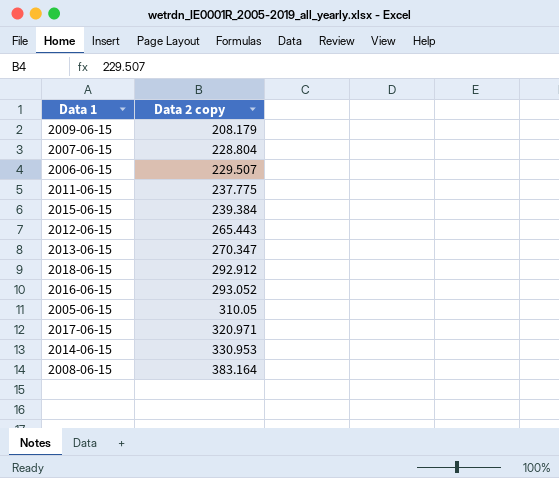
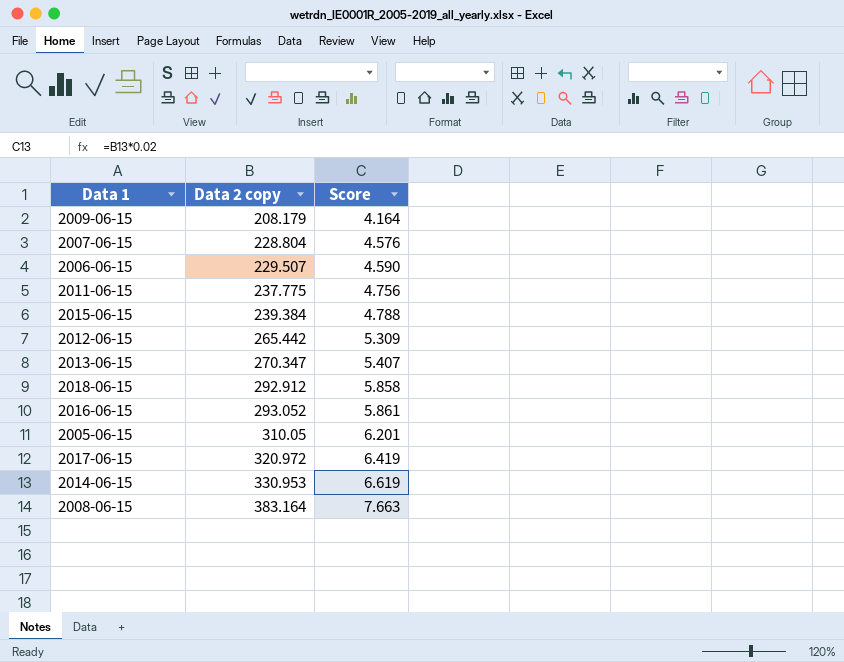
column Score | formula: none -> [Data 2 copy] * 0.02
2012-06-15 | Data 2 copy: 265.443 -> 265.442
2017-06-15 | Data 2 copy: 320.971 -> 320.972

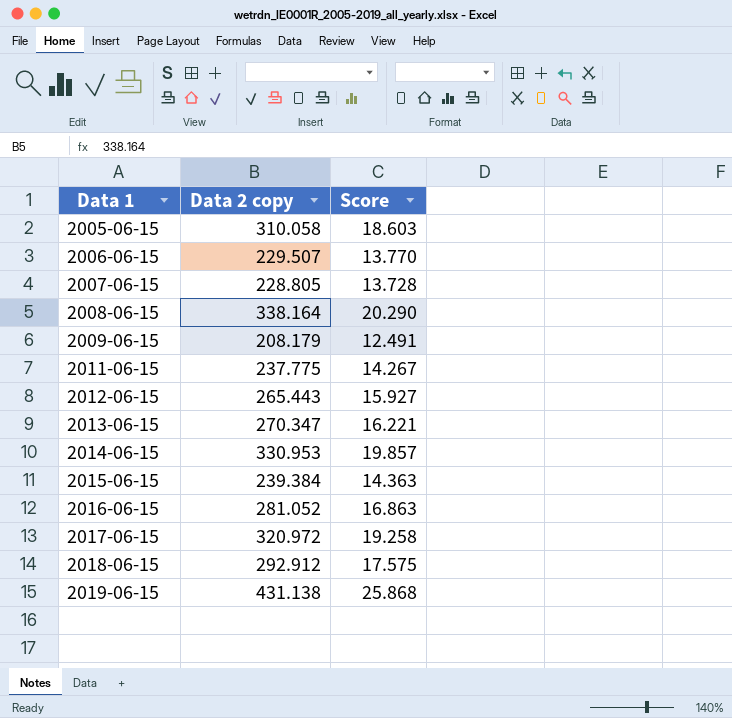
row order: Data 2 copy ascending -> Data 1 ascending
column Score | formula: [Data 2 copy] * 0.02 -> [Data 2 copy] * 0.06
2005-06-15 | Data 2 copy: 310.05 -> 310.058
2007-06-15 | Data 2 copy: 228.804 -> 228.805
2008-06-15 | Data 2 copy: 383.164 -> 338.164
2012-06-15 | Data 2 copy: 265.442 -> 265.443
2016-06-15 | Data 2 copy: 293.052 -> 281.052
row 2019-06-15: none -> 431.138 | 25.868

